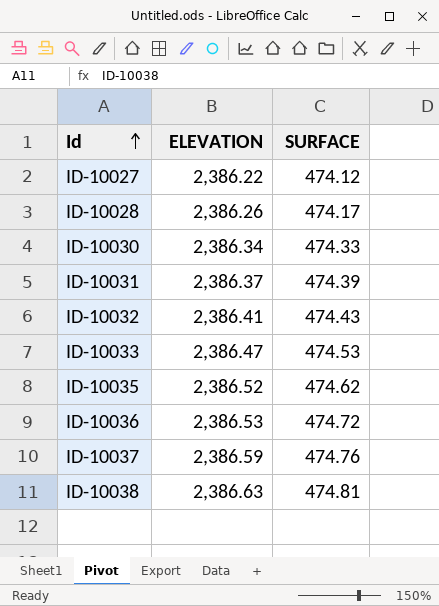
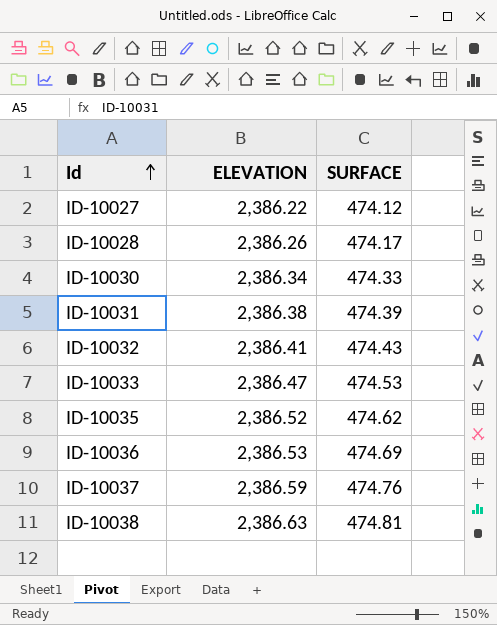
ID-10031 | ELEVATION: 2,386.37 -> 2,386.38
ID-10036 | SURFACE: 474.72 -> 474.69

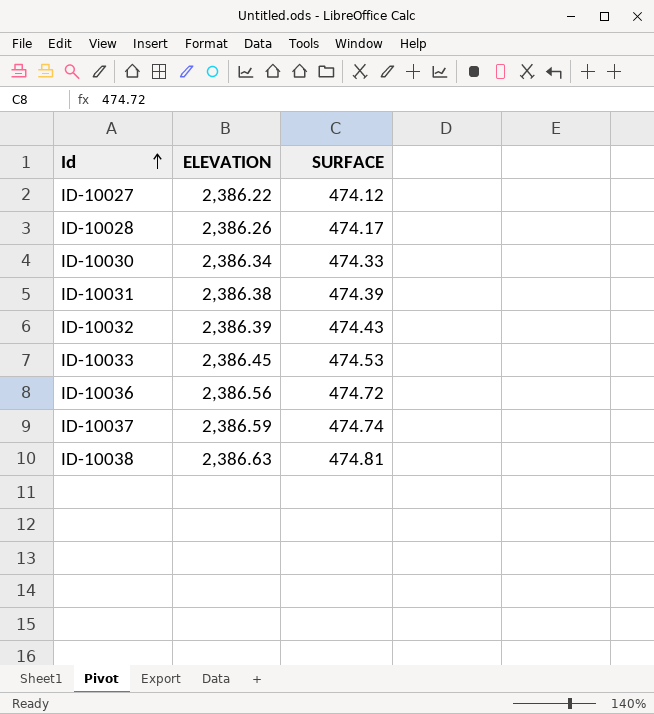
row ID-10035: 2,386.52 | 474.62 -> none
ID-10032 | ELEVATION: 2,386.41 -> 2,386.39
ID-10033 | ELEVATION: 2,386.47 -> 2,386.45
ID-10036 | ELEVATION: 2,386.53 -> 2,386.56
ID-10036 | SURFACE: 474.69 -> 474.72
ID-10037 | SURFACE: 474.76 -> 474.74

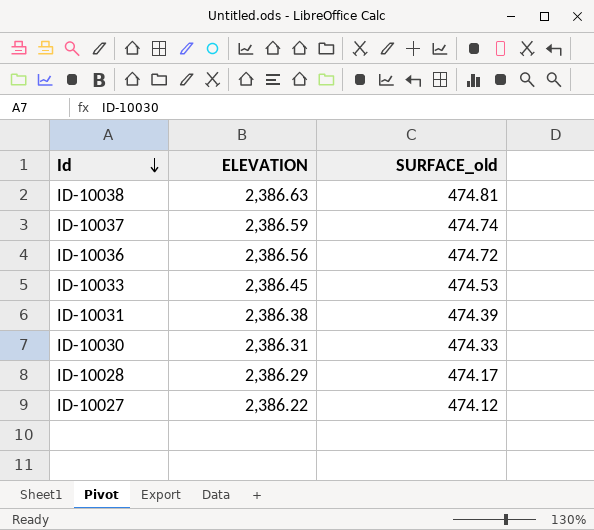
row order: Id ascending -> Id descending
column name: SURFACE -> SURFACE_old
row ID-10032: 2,386.39 | 474.43 -> none
ID-10030 | ELEVATION: 2,386.34 -> 2,386.31
ID-10028 | ELEVATION: 2,386.26 -> 2,386.29

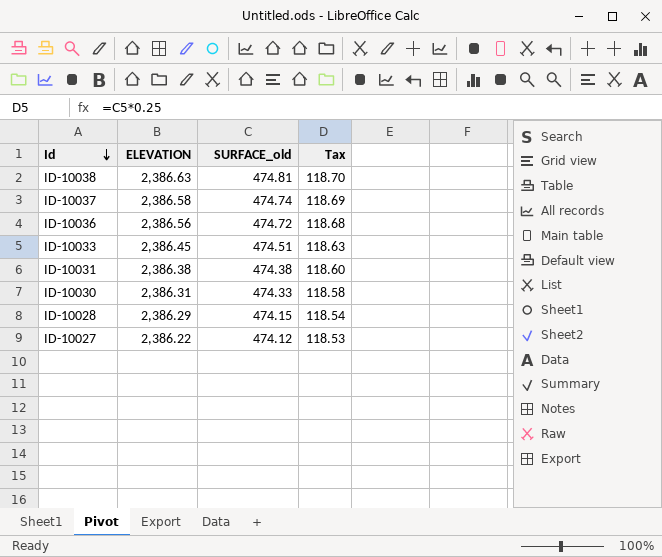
column Tax | formula: none -> [SURFACE_old] * 0.25
ID-10037 | ELEVATION: 2,386.59 -> 2,386.58
ID-10033 | SURFACE_old: 474.53 -> 474.51
ID-10031 | SURFACE_old: 474.39 -> 474.38
ID-10028 | SURFACE_old: 474.17 -> 474.15

